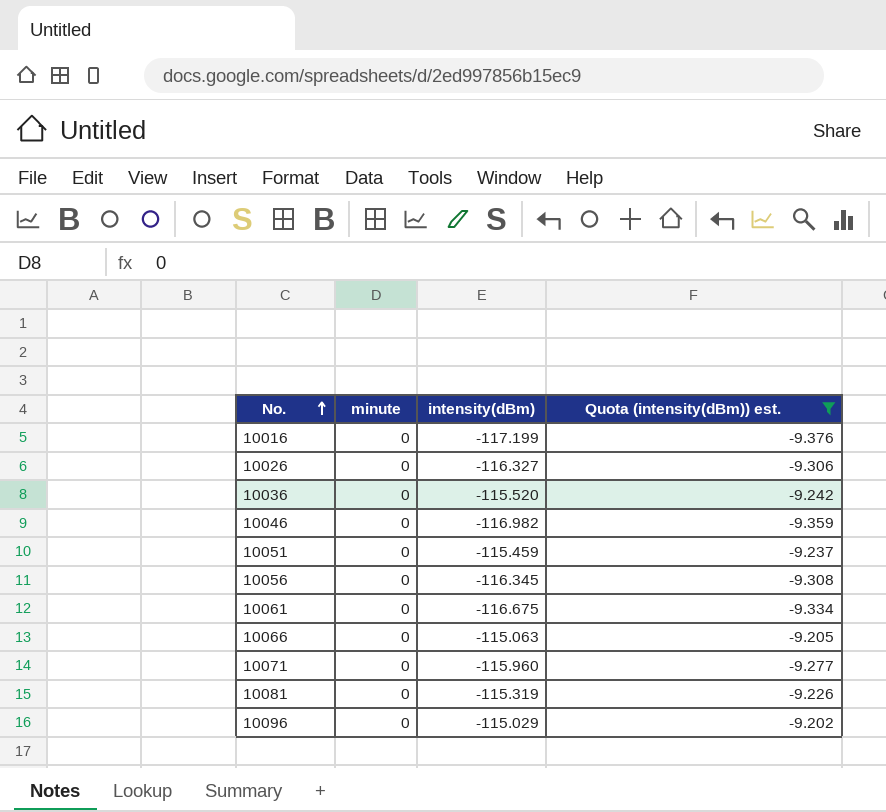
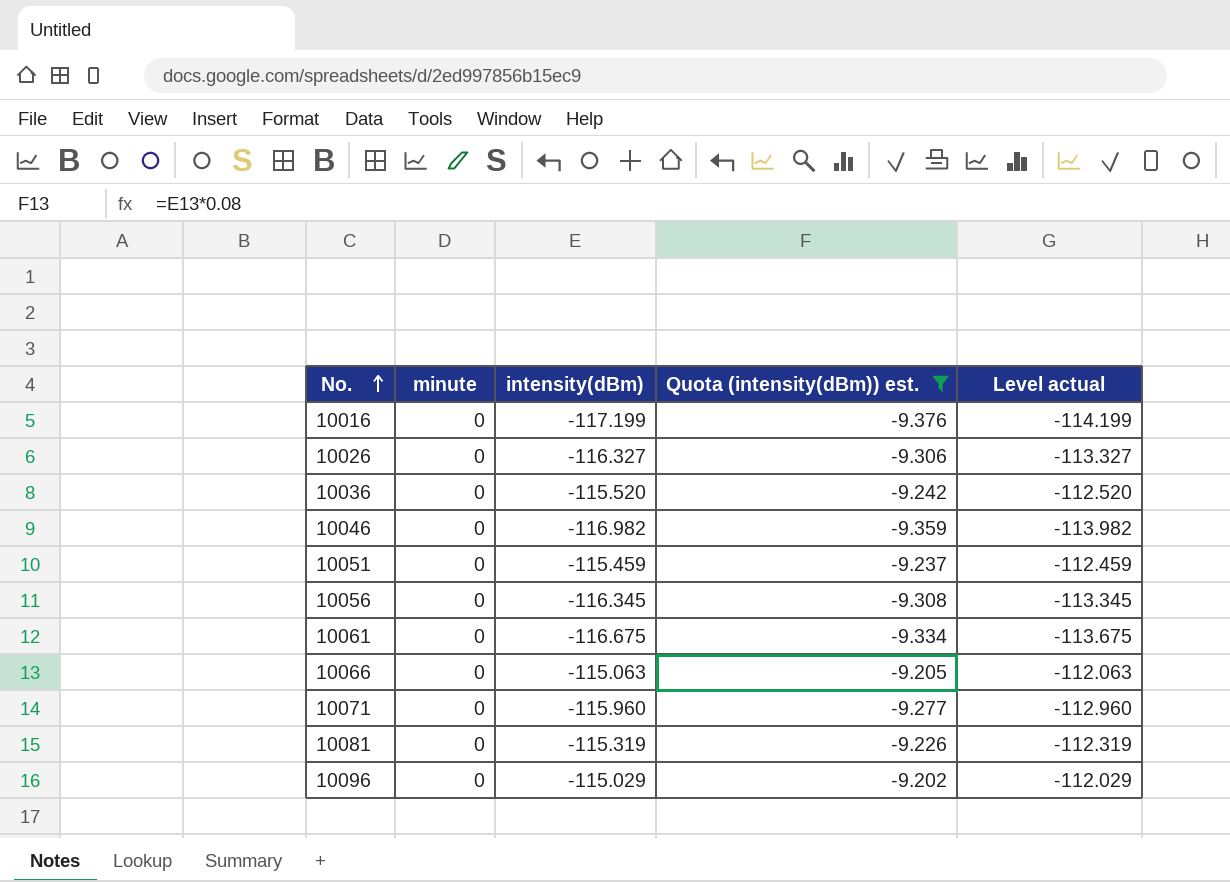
column Level actual | formula: none -> [intensity(dBm)] + 3

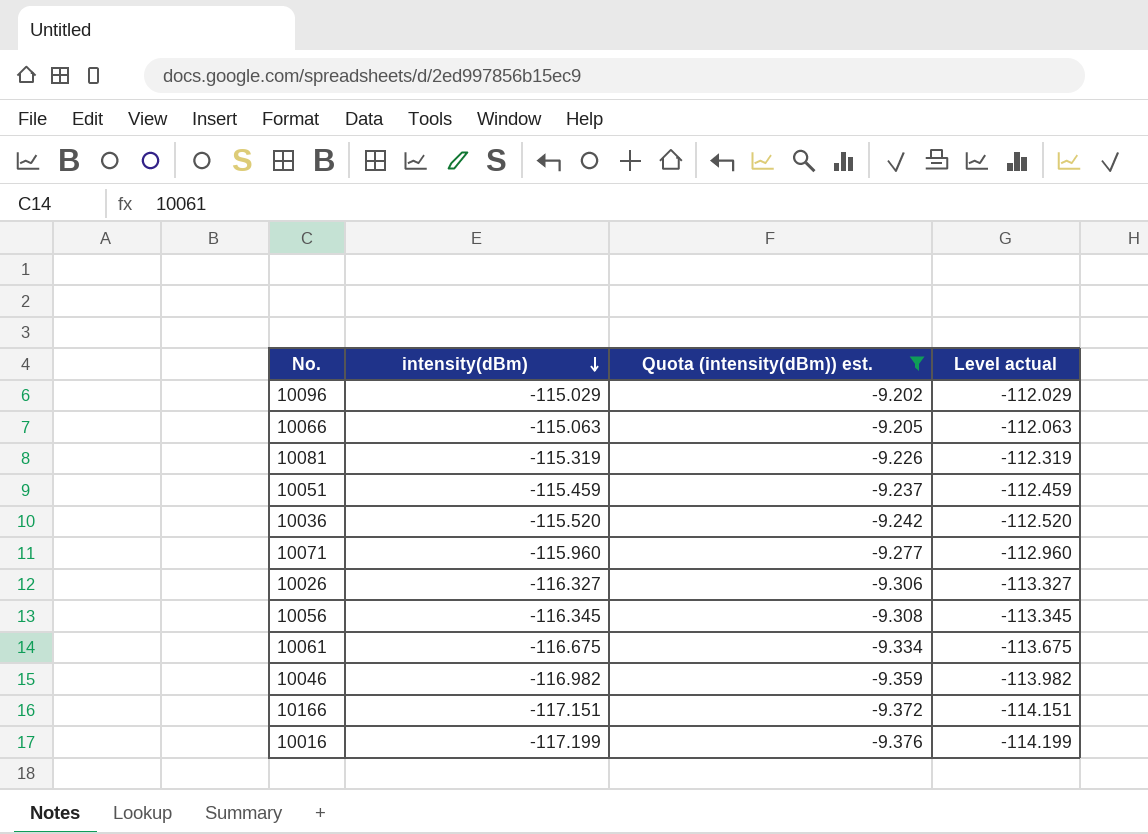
row order: No. ascending -> intensity(dBm) descending
column minute | position: 2 -> none
row 10166: none -> -117.151 | -9.372 | -114.151

